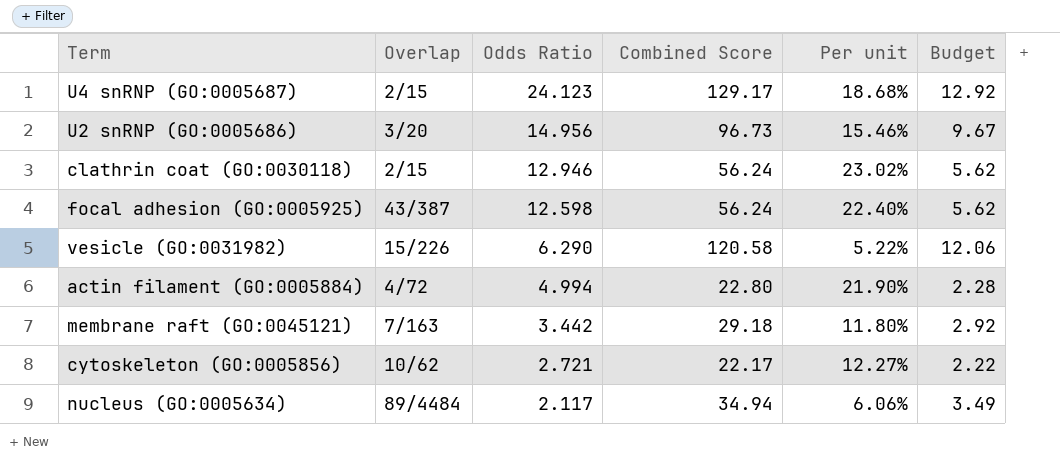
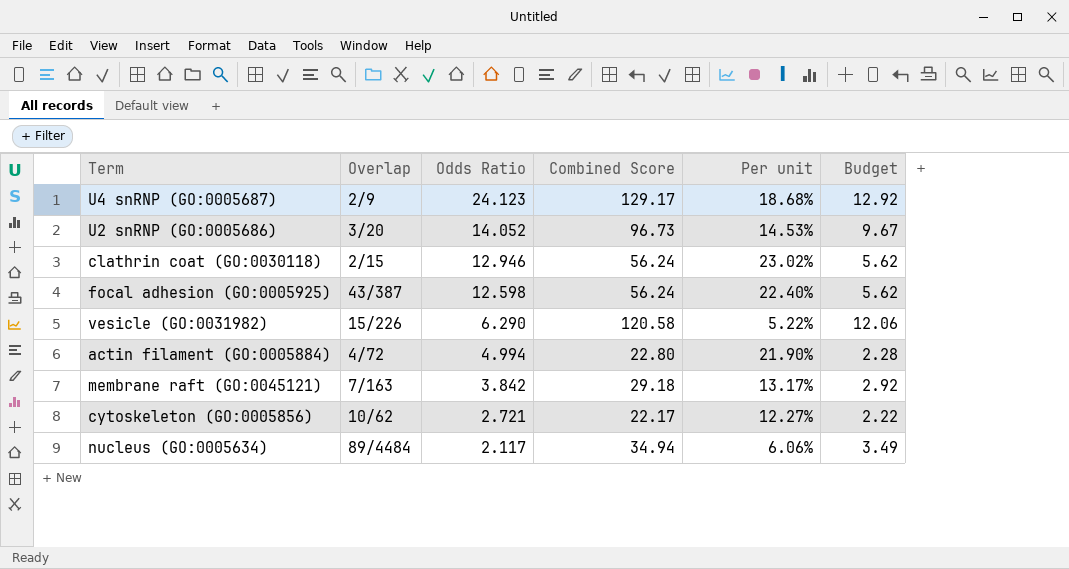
U4 snRNP (GO:0005687) | Overlap: 2/15 -> 2/9
U2 snRNP (GO:0005686) | Odds Ratio: 14.956 -> 14.052
U2 snRNP (GO:0005686) | Per unit: 15.46% -> 14.53%
membrane raft (GO:0045121) | Odds Ratio: 3.442 -> 3.842
membrane raft (GO:0045121) | Per unit: 11.80% -> 13.17%

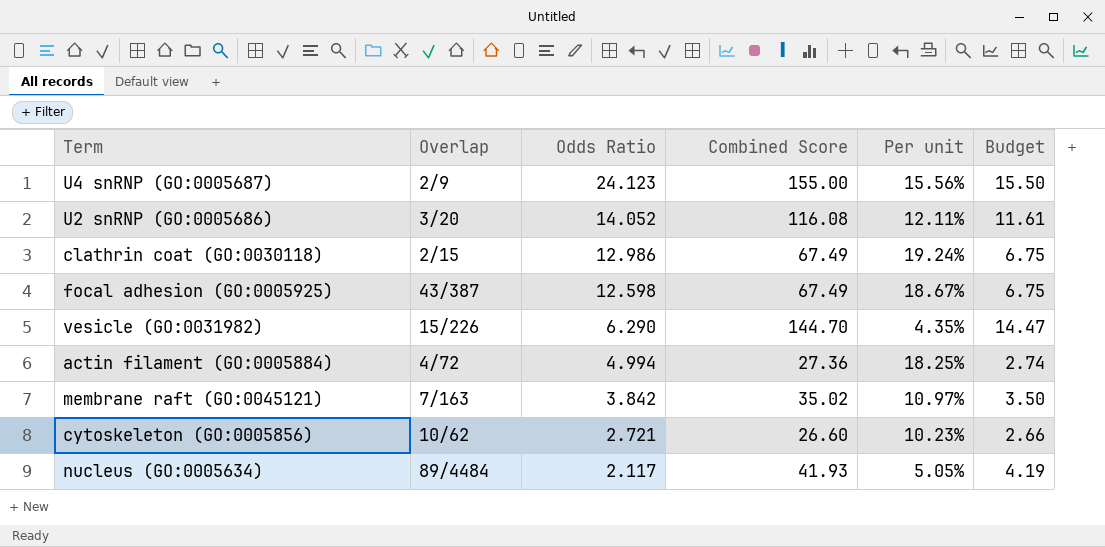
U4 snRNP (GO:0005687) | Combined Score: 129.17 -> 155.00
U4 snRNP (GO:0005687) | Per unit: 18.68% -> 15.56%
U4 snRNP (GO:0005687) | Budget: 12.92 -> 15.50
U2 snRNP (GO:0005686) | Combined Score: 96.73 -> 116.08
U2 snRNP (GO:0005686) | Per unit: 14.53% -> 12.11%
U2 snRNP (GO:0005686) | Budget: 9.67 -> 11.61
clathrin coat (GO:0030118) | Odds Ratio: 12.946 -> 12.986
clathrin coat (GO:0030118) | Combined Score: 56.24 -> 67.49
clathrin coat (GO:0030118) | Per unit: 23.02% -> 19.24%
clathrin coat (GO:0030118) | Budget: 5.62 -> 6.75
focal adhesion (GO:0005925) | Combined Score: 56.24 -> 67.49
focal adhesion (GO:0005925) | Per unit: 22.40% -> 18.67%
focal adhesion (GO:0005925) | Budget: 5.62 -> 6.75
vesicle (GO:0031982) | Combined Score: 120.58 -> 144.70
vesicle (GO:0031982) | Per unit: 5.22% -> 4.35%
vesicle (GO:0031982) | Budget: 12.06 -> 14.47
actin filament (GO:0005884) | Combined Score: 22.80 -> 27.36
actin filament (GO:0005884) | Per unit: 21.90% -> 18.25%
actin filament (GO:0005884) | Budget: 2.28 -> 2.74
membrane raft (GO:0045121) | Combined Score: 29.18 -> 35.02
membrane raft (GO:0045121) | Per unit: 13.17% -> 10.97%
membrane raft (GO:0045121) | Budget: 2.92 -> 3.50
cytoskeleton (GO:0005856) | Combined Score: 22.17 -> 26.60
cytoskeleton (GO:0005856) | Per unit: 12.27% -> 10.23%
cytoskeleton (GO:0005856) | Budget: 2.22 -> 2.66
nucleus (GO:0005634) | Combined Score: 34.94 -> 41.93
nucleus (GO:0005634) | Per unit: 6.06% -> 5.05%
nucleus (GO:0005634) | Budget: 3.49 -> 4.19

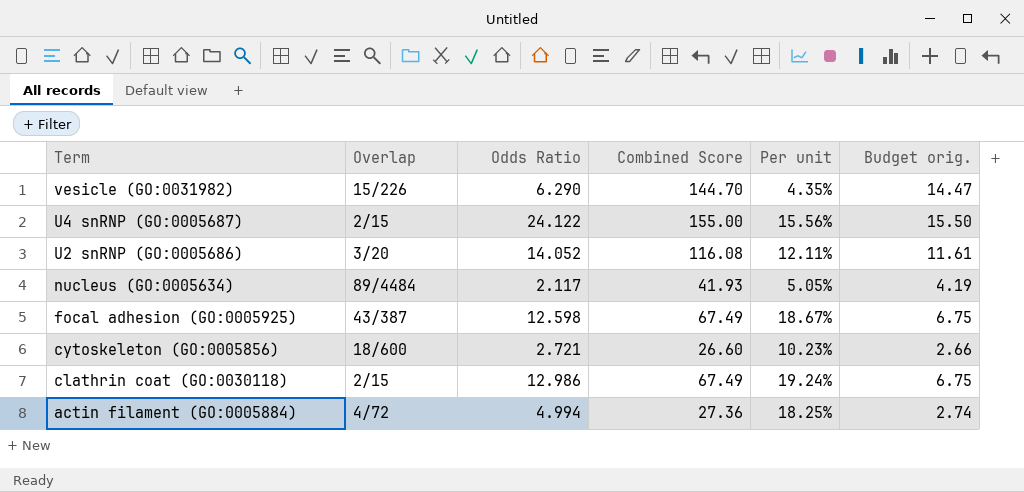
row order: Odds Ratio descending -> Term descending
column name: Budget -> Budget orig.
row membrane raft (GO:0045121): 7/163 | 3.842 | 35.02 | 10.97% | 3.50 -> none
U4 snRNP (GO:0005687) | Overlap: 2/9 -> 2/15
U4 snRNP (GO:0005687) | Odds Ratio: 24.123 -> 24.122
cytoskeleton (GO:0005856) | Overlap: 10/62 -> 18/600

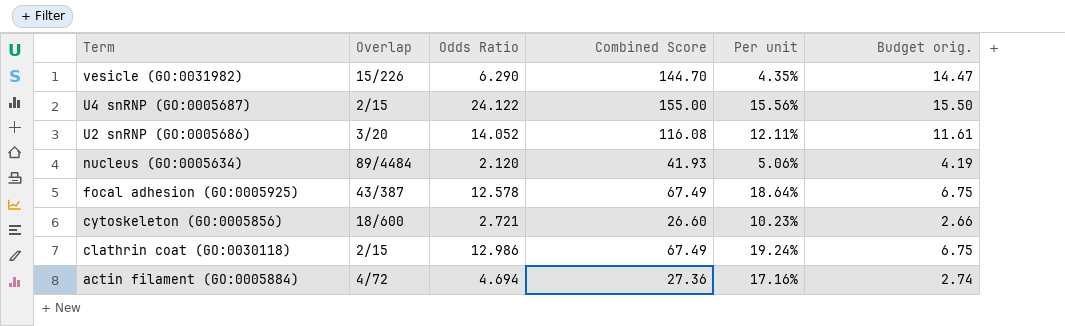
nucleus (GO:0005634) | Odds Ratio: 2.117 -> 2.120
nucleus (GO:0005634) | Per unit: 5.05% -> 5.06%
focal adhesion (GO:0005925) | Odds Ratio: 12.598 -> 12.578
focal adhesion (GO:0005925) | Per unit: 18.67% -> 18.64%
actin filament (GO:0005884) | Odds Ratio: 4.994 -> 4.694
actin filament (GO:0005884) | Per unit: 18.25% -> 17.16%

